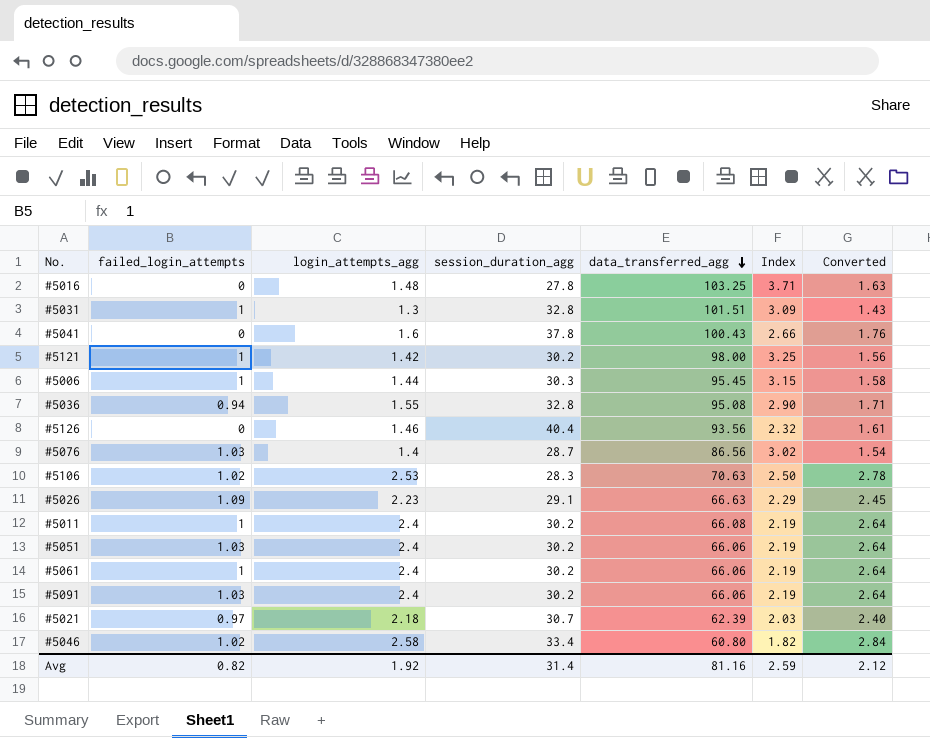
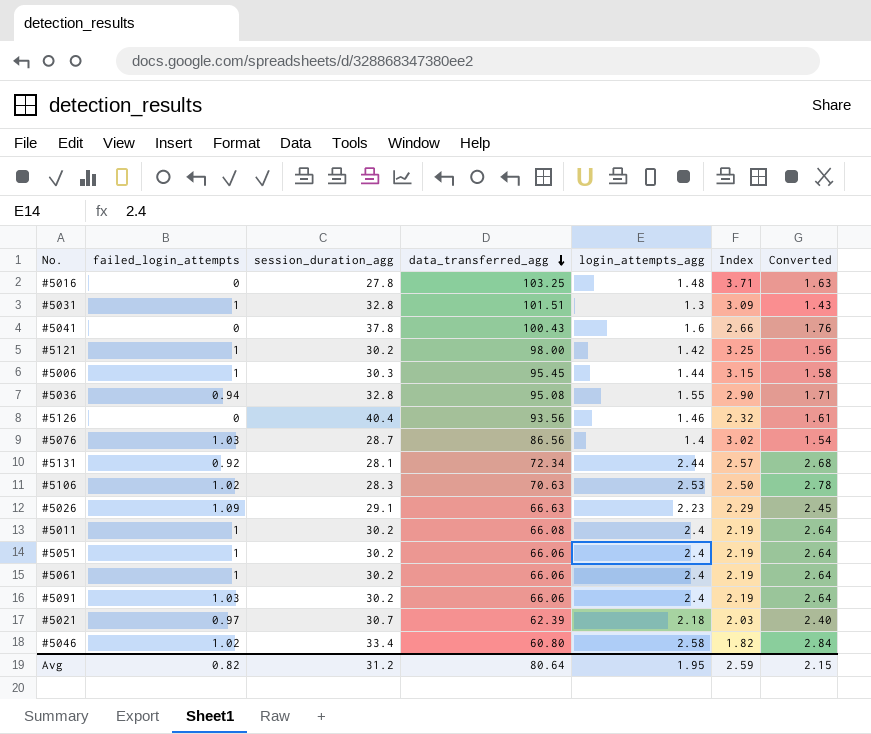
column login_attempts_agg | position: 3 -> 5
row #5131: none -> 0.92 | 28.1 | 72.34 | 2.44 | 2.57 | 2.68
#5051 | failed_login_attempts: 1.03 -> 1
Avg | session_duration_agg: 31.4 -> 31.2
Avg | data_transferred_agg: 81.16 -> 80.64
Avg | login_attempts_agg: 1.92 -> 1.95
Avg | Converted: 2.12 -> 2.15

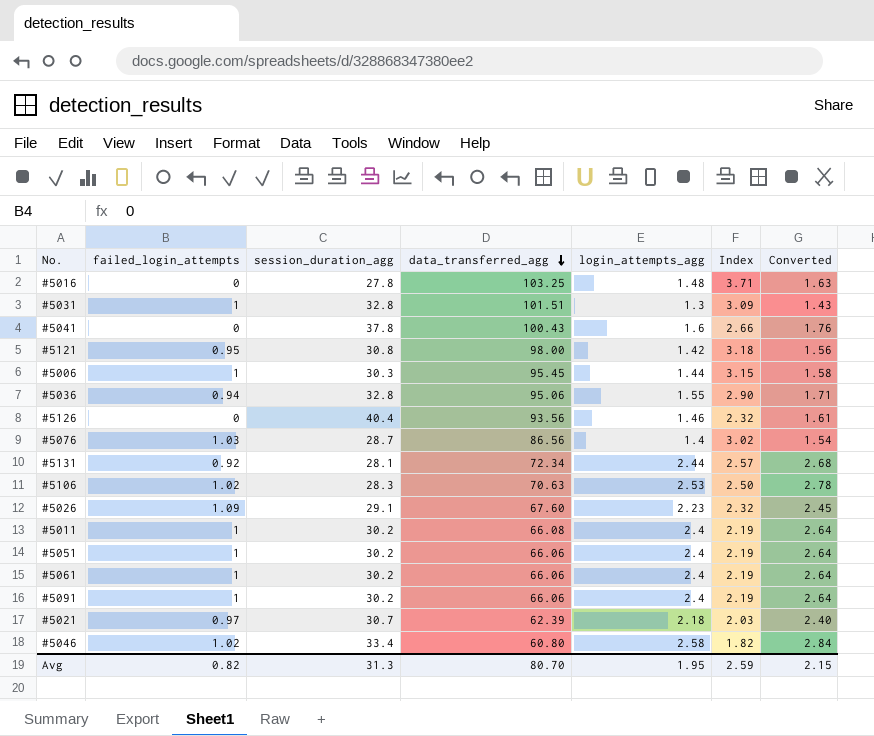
#5121 | failed_login_attempts: 1 -> 0.95
#5121 | session_duration_agg: 30.2 -> 30.8
#5121 | Index: 3.25 -> 3.18
#5036 | data_transferred_agg: 95.08 -> 95.06
#5026 | data_transferred_agg: 66.63 -> 67.60
#5026 | Index: 2.29 -> 2.32
#5091 | failed_login_attempts: 1.03 -> 1
Avg | session_duration_agg: 31.2 -> 31.3
Avg | data_transferred_agg: 80.64 -> 80.70

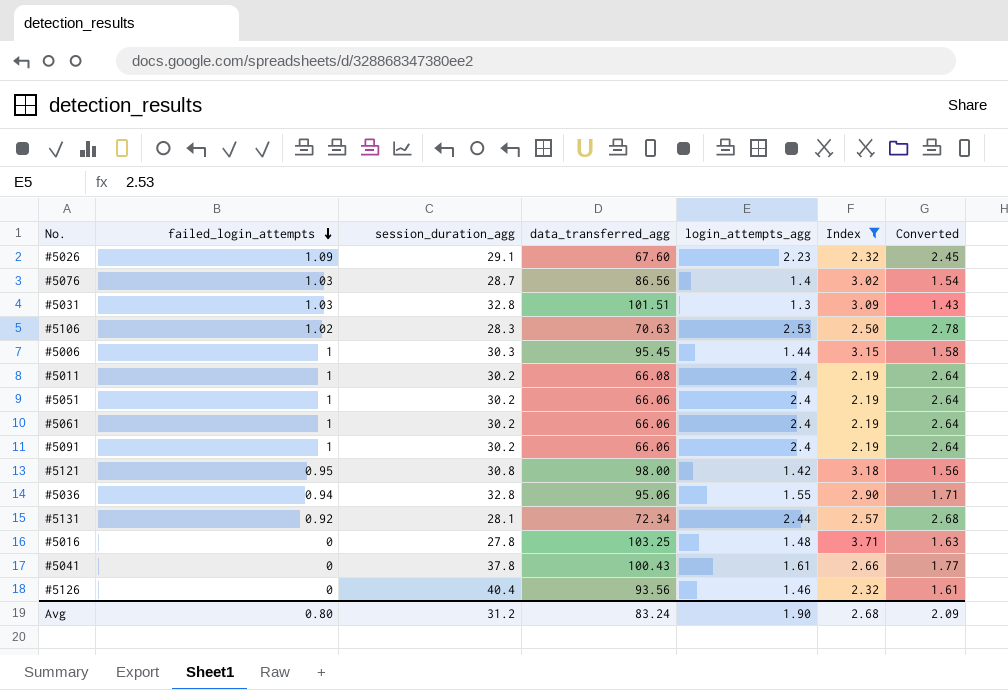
filter: none -> Index >= 2.19
row order: data_transferred_agg descending -> failed_login_attempts descending
#5031 | failed_login_attempts: 1 -> 1.03
#5041 | login_attempts_agg: 1.6 -> 1.61
#5041 | Converted: 1.76 -> 1.77
Avg | failed_login_attempts: 0.82 -> 0.80
Avg | session_duration_agg: 31.3 -> 31.2
Avg | data_transferred_agg: 80.70 -> 83.24
Avg | login_attempts_agg: 1.95 -> 1.90
Avg | Index: 2.59 -> 2.68
Avg | Converted: 2.15 -> 2.09

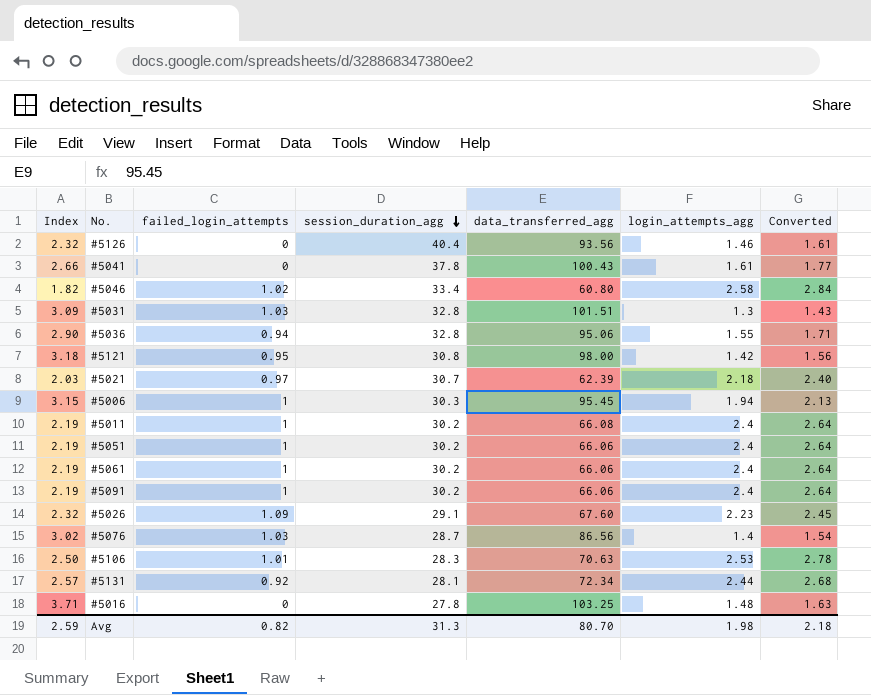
filter: Index >= 2.19 -> none
row order: failed_login_attempts descending -> session_duration_agg descending
column Index | position: 6 -> 1
#5006 | login_attempts_agg: 1.44 -> 1.94
#5006 | Converted: 1.58 -> 2.13
#5106 | failed_login_attempts: 1.02 -> 1.01
Avg | Index: 2.68 -> 2.59
Avg | failed_login_attempts: 0.80 -> 0.82
Avg | session_duration_agg: 31.2 -> 31.3
Avg | data_transferred_agg: 83.24 -> 80.70
Avg | login_attempts_agg: 1.90 -> 1.98
Avg | Converted: 2.09 -> 2.18

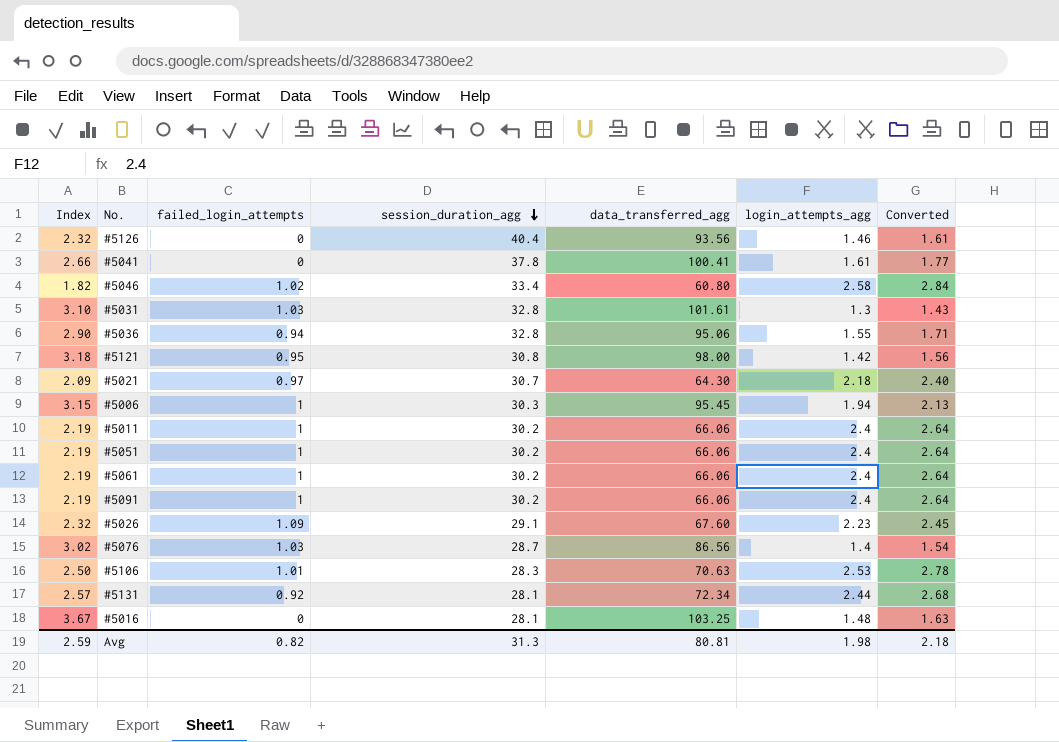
#5041 | data_transferred_agg: 100.43 -> 100.41
#5031 | Index: 3.09 -> 3.10
#5031 | data_transferred_agg: 101.51 -> 101.61
#5021 | Index: 2.03 -> 2.09
#5021 | data_transferred_agg: 62.39 -> 64.30
#5011 | data_transferred_agg: 66.08 -> 66.06
#5016 | Index: 3.71 -> 3.67
#5016 | session_duration_agg: 27.8 -> 28.1
Avg | data_transferred_agg: 80.70 -> 80.81

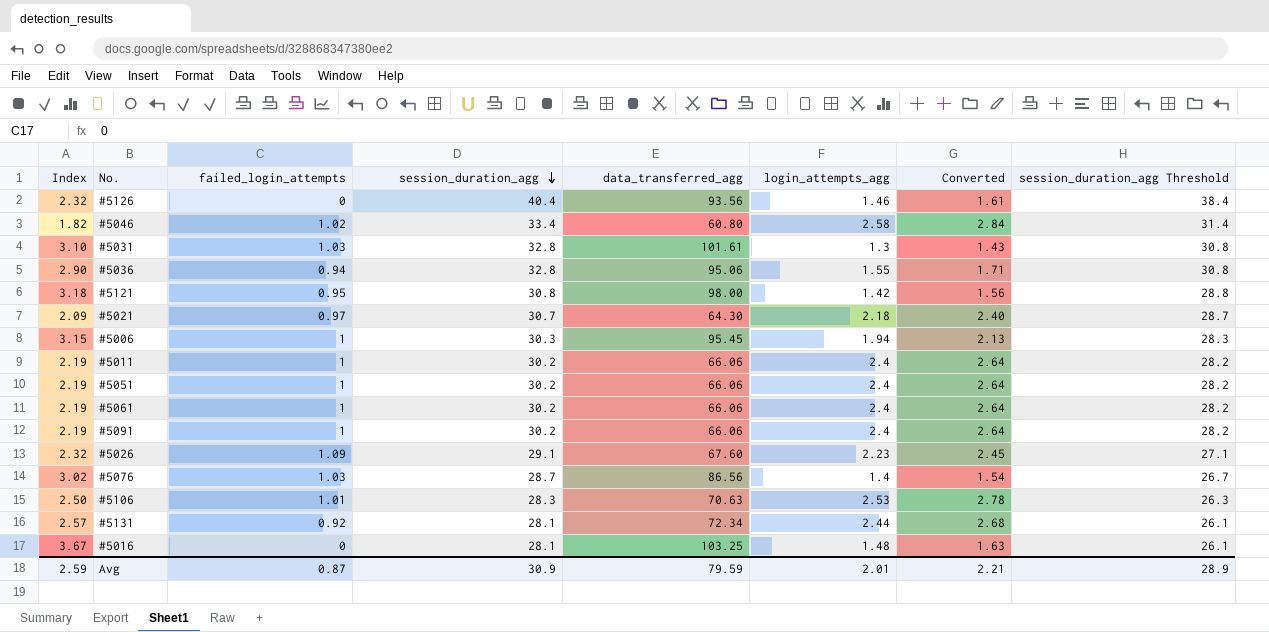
column session_duration_agg Threshold | formula: none -> [session_duration_agg] - 2
row #5041: 2.66 | 0 | 37.8 | 100.41 | 1.61 | 1.77 -> none
Avg | failed_login_attempts: 0.82 -> 0.87
Avg | session_duration_agg: 31.3 -> 30.9
Avg | data_transferred_agg: 80.81 -> 79.59
Avg | login_attempts_agg: 1.98 -> 2.01
Avg | Converted: 2.18 -> 2.21

